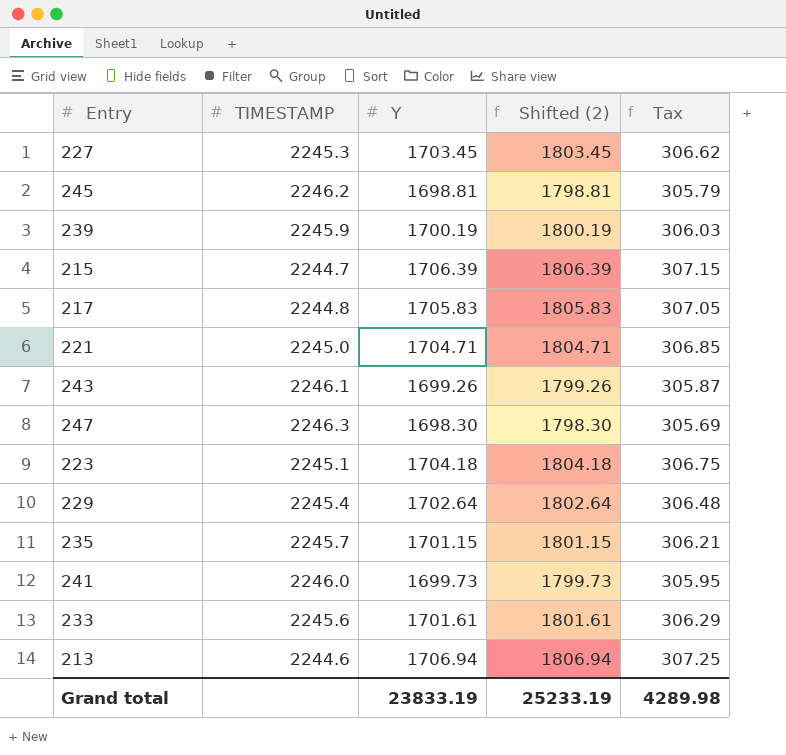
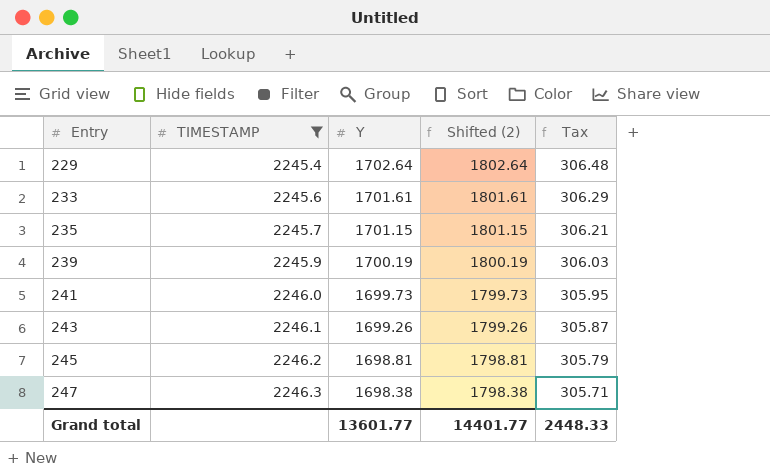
filter: none -> TIMESTAMP >= 2245.4
row order: none -> Entry ascending
247 | Y: 1698.30 -> 1698.38
247 | Shifted (2): 1798.30 -> 1798.38
247 | Tax: 305.69 -> 305.71
Grand total | Y: 23833.19 -> 13601.77
Grand total | Shifted (2): 25233.19 -> 14401.77
Grand total | Tax: 4289.98 -> 2448.33

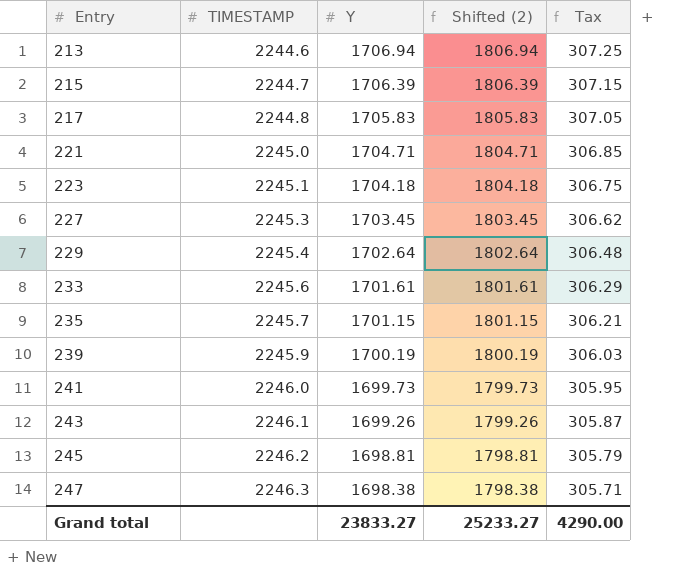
filter: TIMESTAMP >= 2245.4 -> none
Grand total | Y: 13601.77 -> 23833.27
Grand total | Shifted (2): 14401.77 -> 25233.27
Grand total | Tax: 2448.33 -> 4290.00

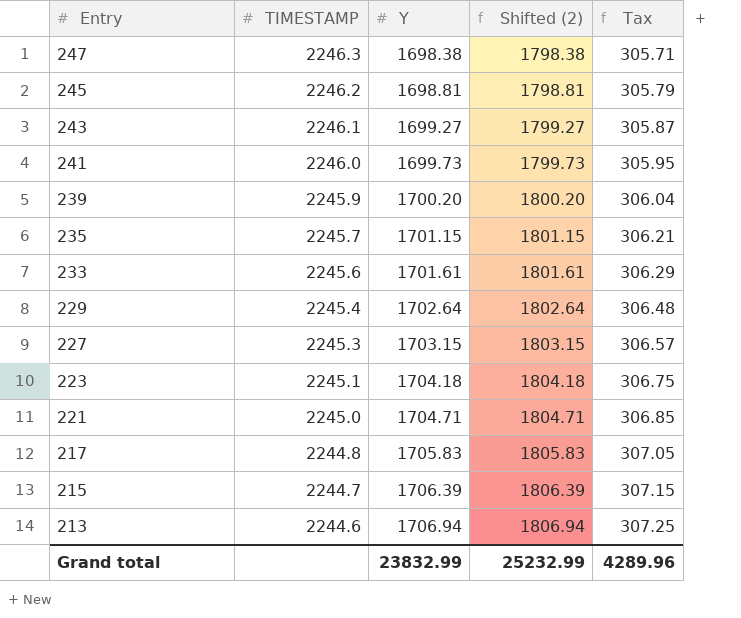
row order: Entry ascending -> Entry descending
243 | Y: 1699.26 -> 1699.27
243 | Shifted (2): 1799.26 -> 1799.27
239 | Y: 1700.19 -> 1700.20
239 | Shifted (2): 1800.19 -> 1800.20
239 | Tax: 306.03 -> 306.04
227 | Y: 1703.45 -> 1703.15
227 | Shifted (2): 1803.45 -> 1803.15
227 | Tax: 306.62 -> 306.57
Grand total | Y: 23833.27 -> 23832.99
Grand total | Shifted (2): 25233.27 -> 25232.99
Grand total | Tax: 4290.00 -> 4289.96

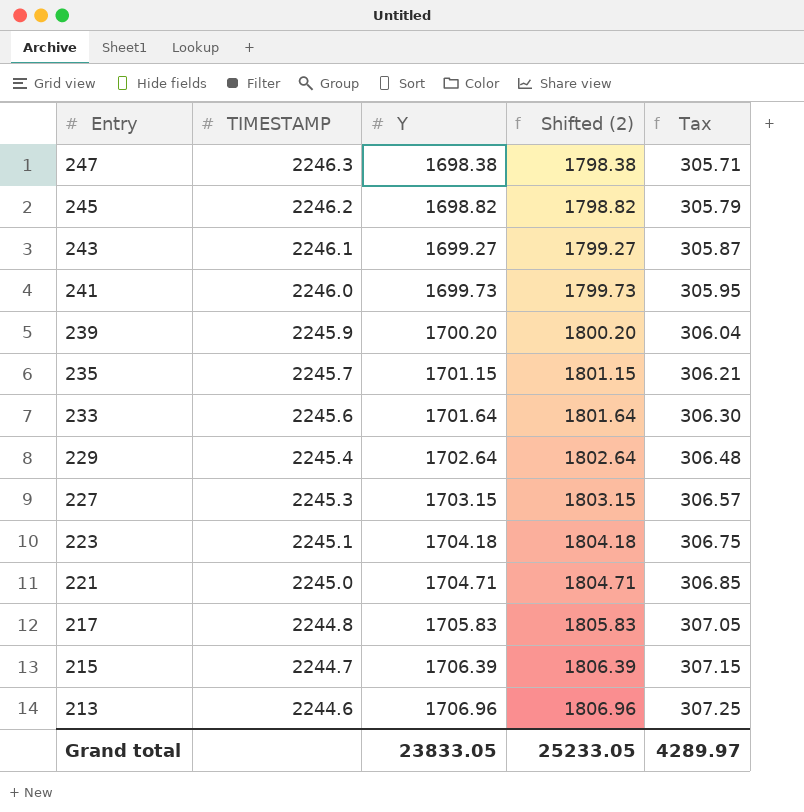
245 | Y: 1698.81 -> 1698.82
245 | Shifted (2): 1798.81 -> 1798.82
233 | Y: 1701.61 -> 1701.64
233 | Shifted (2): 1801.61 -> 1801.64
233 | Tax: 306.29 -> 306.30
213 | Y: 1706.94 -> 1706.96
213 | Shifted (2): 1806.94 -> 1806.96
Grand total | Y: 23832.99 -> 23833.05
Grand total | Shifted (2): 25232.99 -> 25233.05
Grand total | Tax: 4289.96 -> 4289.97

